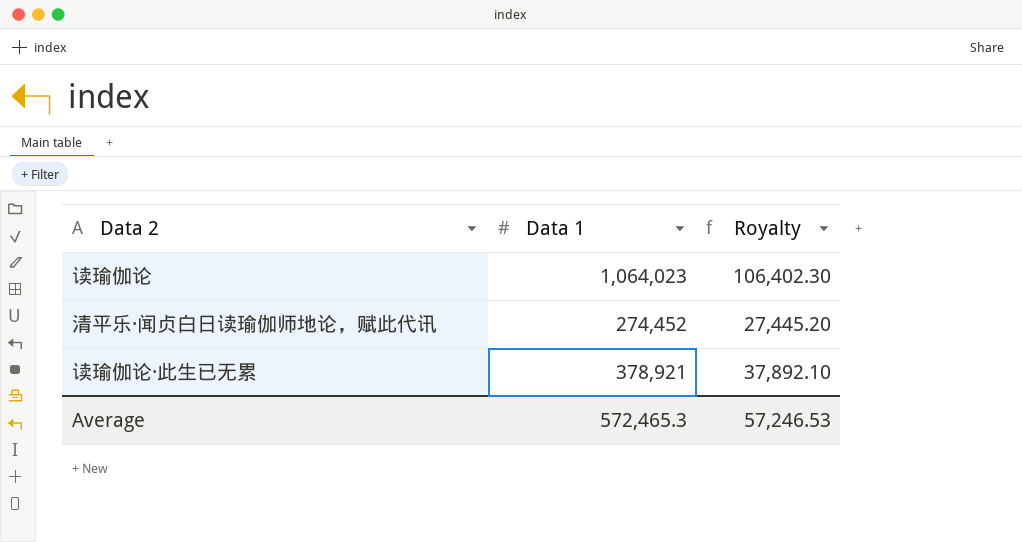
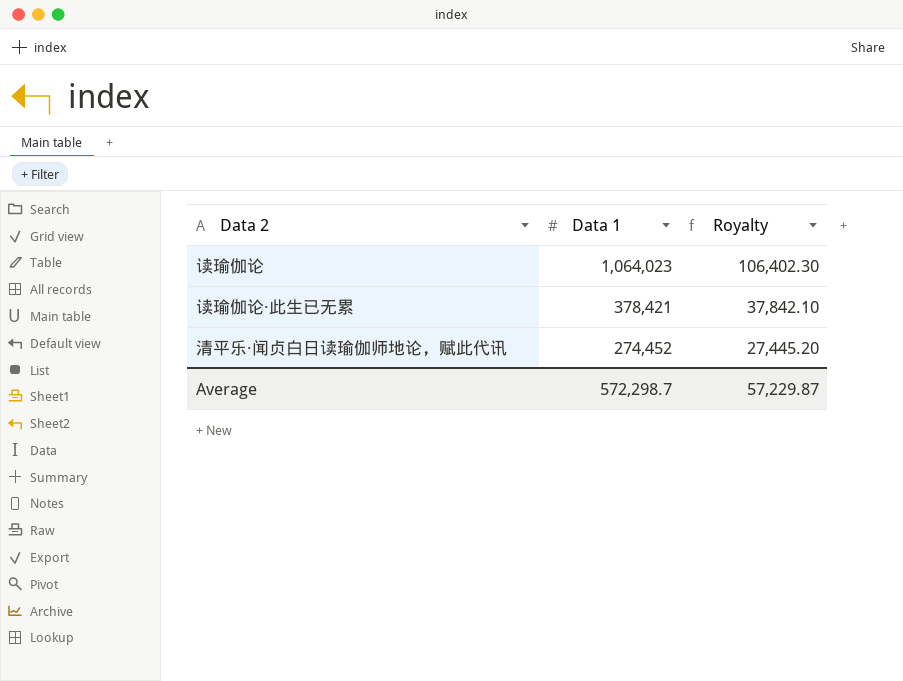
row order: none -> Data 1 descending
读瑜伽论·此生已无累 | Data 1: 378,921 -> 378,421
读瑜伽论·此生已无累 | Royalty: 37,892.10 -> 37,842.10
Average | Data 1: 572,465.3 -> 572,298.7
Average | Royalty: 57,246.53 -> 57,229.87

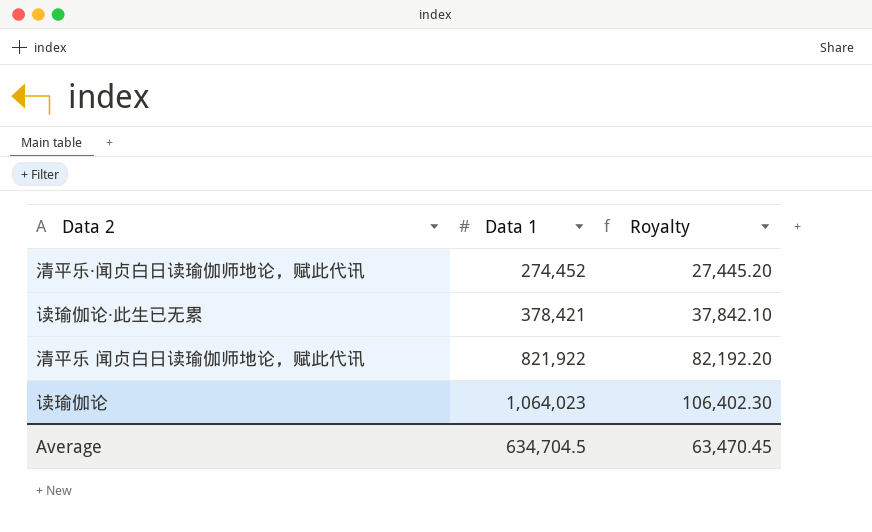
row order: Data 1 descending -> Data 1 ascending
row 清平乐 闻贞白日读瑜伽师地论，赋此代讯: none -> 821,922 | 82,192.20
Average | Data 1: 572,298.7 -> 634,704.5
Average | Royalty: 57,229.87 -> 63,470.45

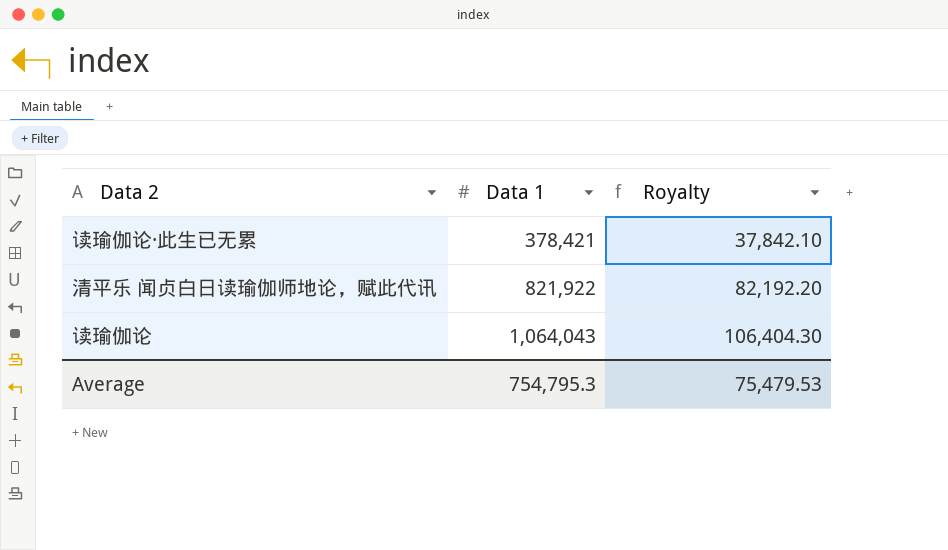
row 清平乐·闻贞白日读瑜伽师地论，赋此代讯: 274,452 | 27,445.20 -> none
读瑜伽论 | Data 1: 1,064,023 -> 1,064,043
读瑜伽论 | Royalty: 106,402.30 -> 106,404.30
Average | Data 1: 634,704.5 -> 754,795.3
Average | Royalty: 63,470.45 -> 75,479.53

